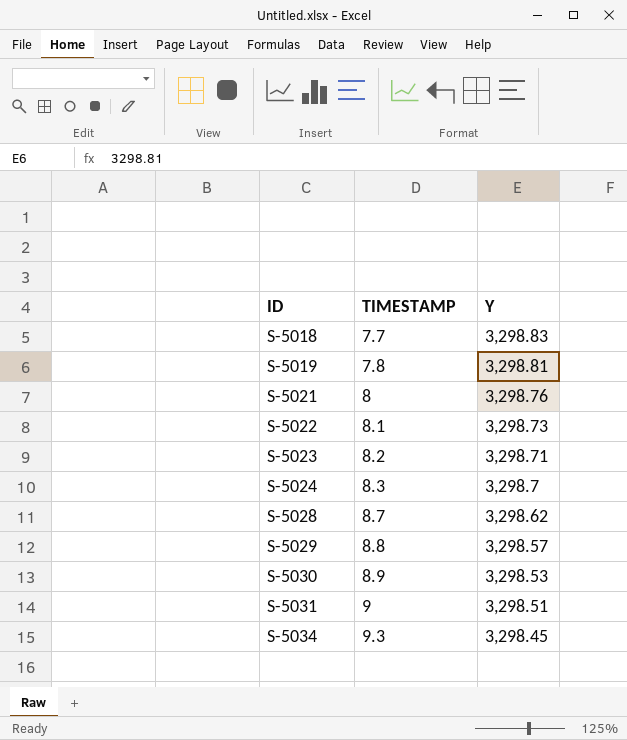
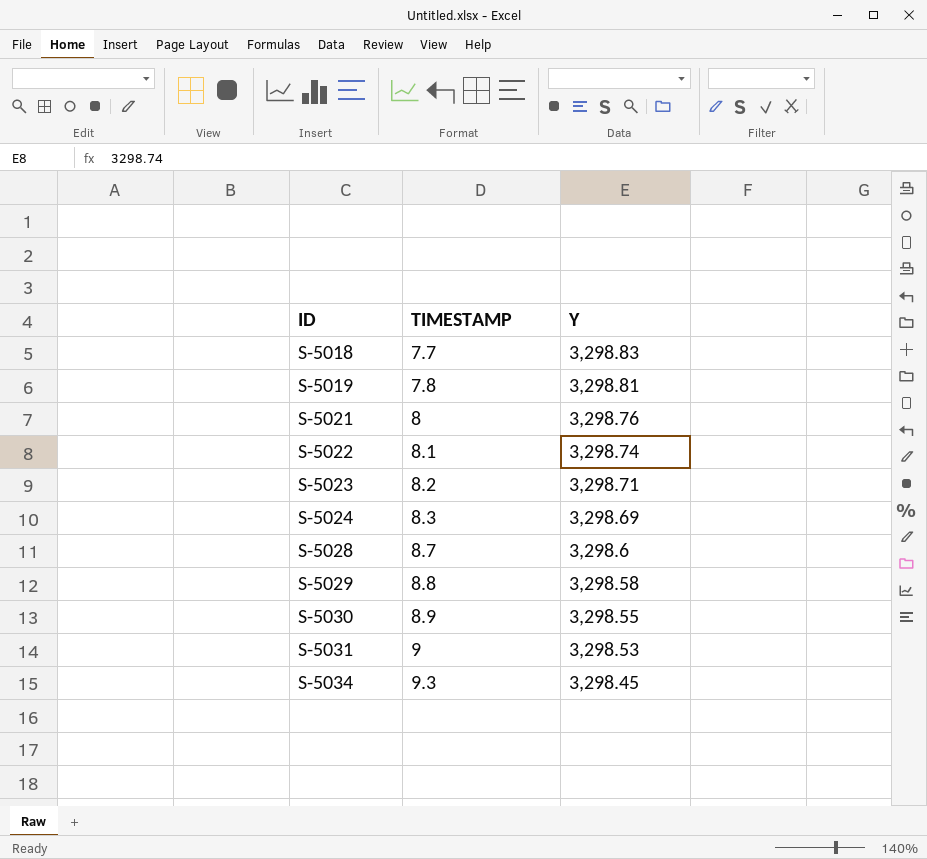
S-5022 | Y: 3,298.73 -> 3,298.74
S-5024 | Y: 3,298.7 -> 3,298.69
S-5028 | Y: 3,298.62 -> 3,298.6
S-5029 | Y: 3,298.57 -> 3,298.58
S-5030 | Y: 3,298.53 -> 3,298.55
S-5031 | Y: 3,298.51 -> 3,298.53

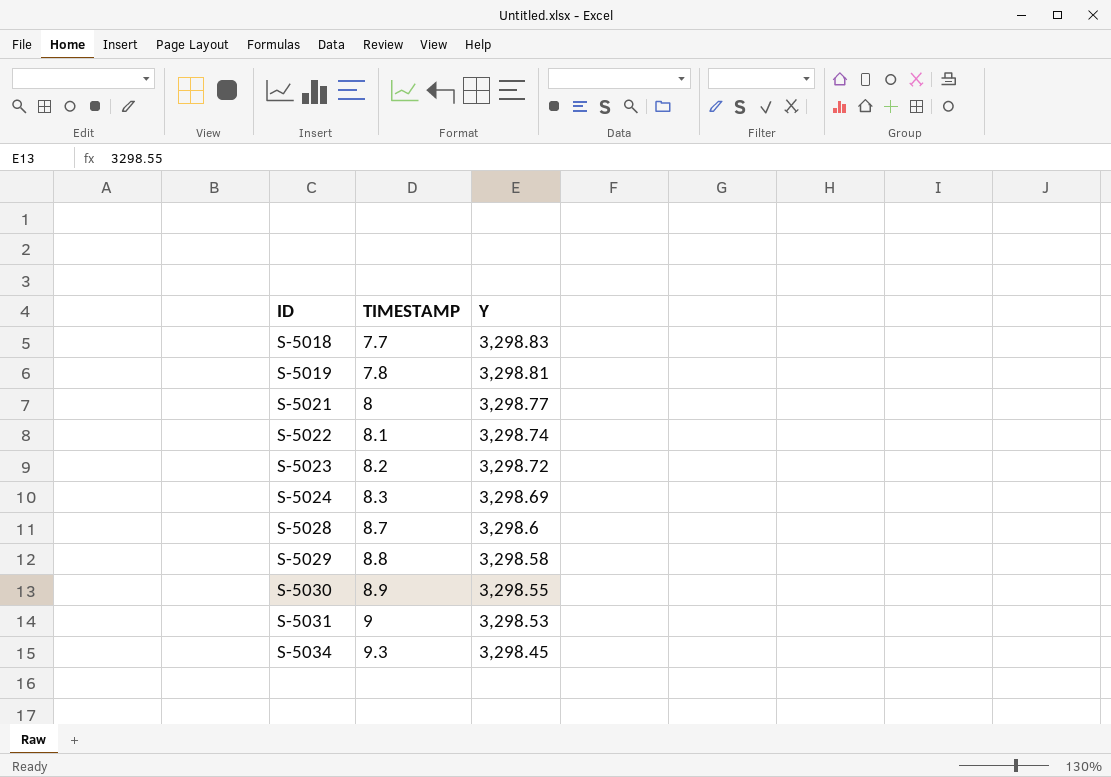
S-5021 | Y: 3,298.76 -> 3,298.77
S-5023 | Y: 3,298.71 -> 3,298.72

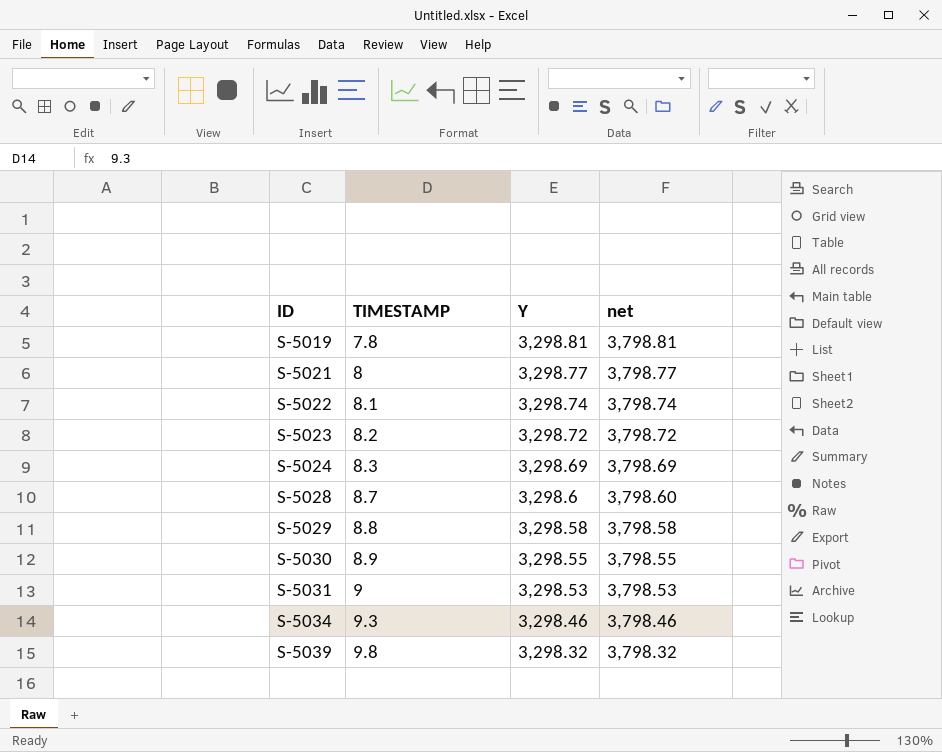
column net | formula: none -> [Y] + 500
row S-5018: 7.7 | 3,298.83 -> none
S-5034 | Y: 3,298.45 -> 3,298.46
row S-5039: none -> 9.8 | 3,298.32 | 3,798.32

